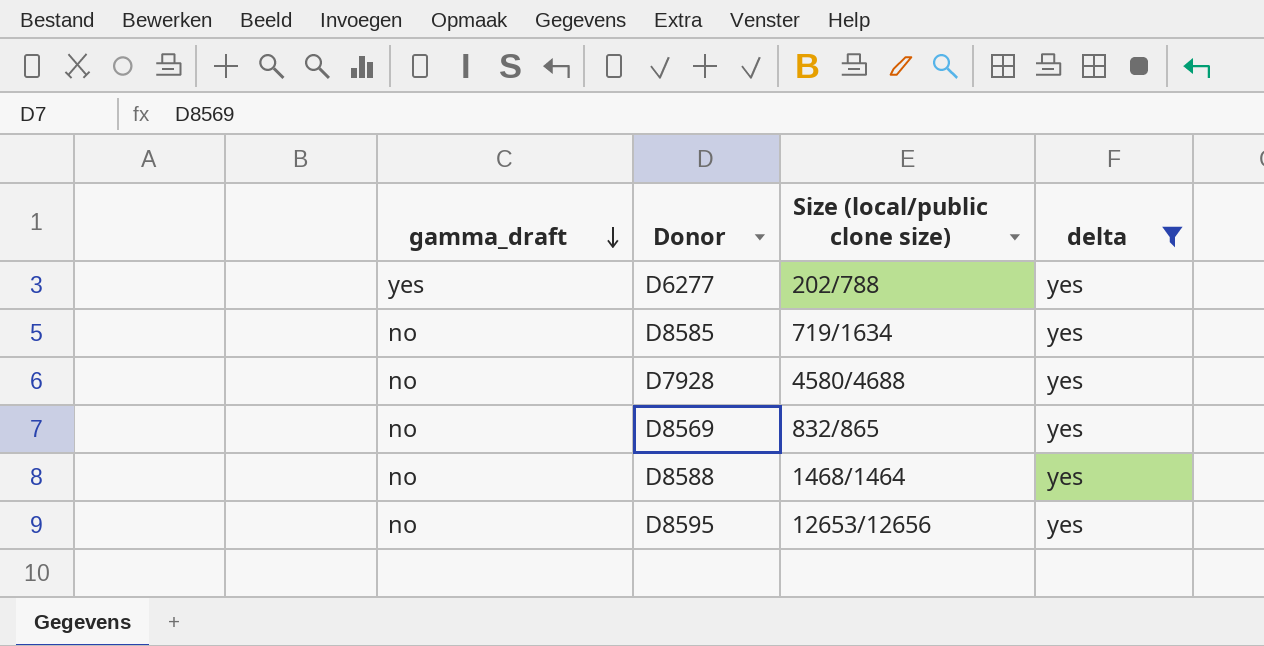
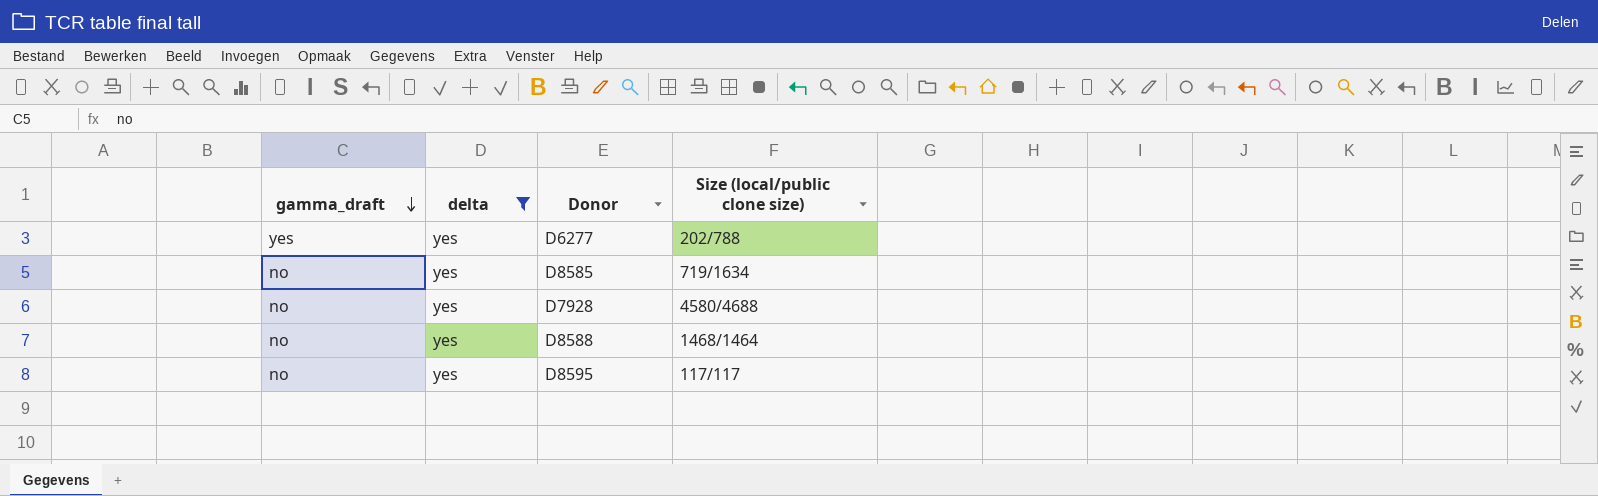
column delta | position: 4 -> 2
row D8569: no | 832/865 | yes -> none
D8595 | Size (local/public clone size): 12653/12656 -> 117/117

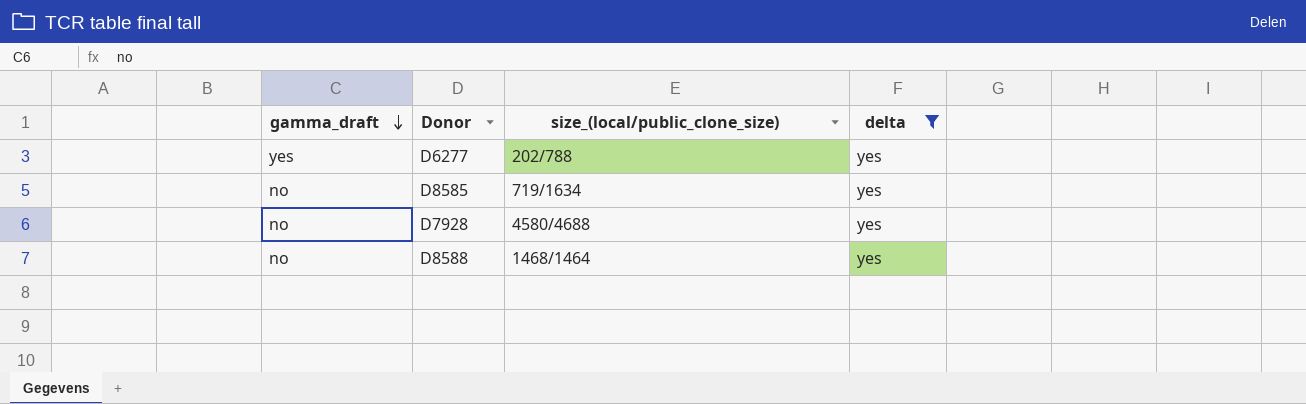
column name: Size (local/public clone size) -> size_(local/public_clone_size)
column delta | position: 2 -> 4
row D8595: no | yes | 117/117 -> none

